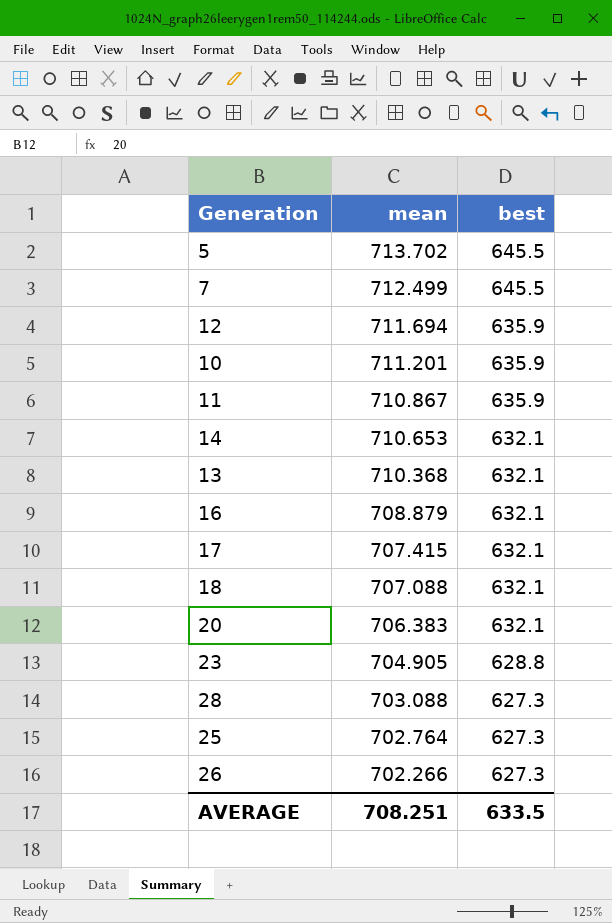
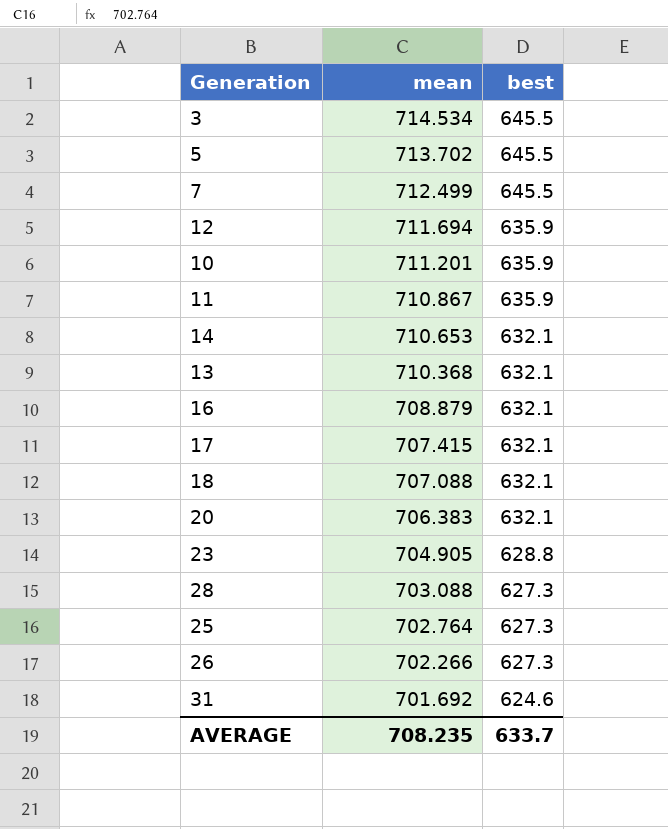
row 3: none -> 714.534 | 645.5
row 31: none -> 701.692 | 624.6
AVERAGE | mean: 708.251 -> 708.235
AVERAGE | best: 633.5 -> 633.7

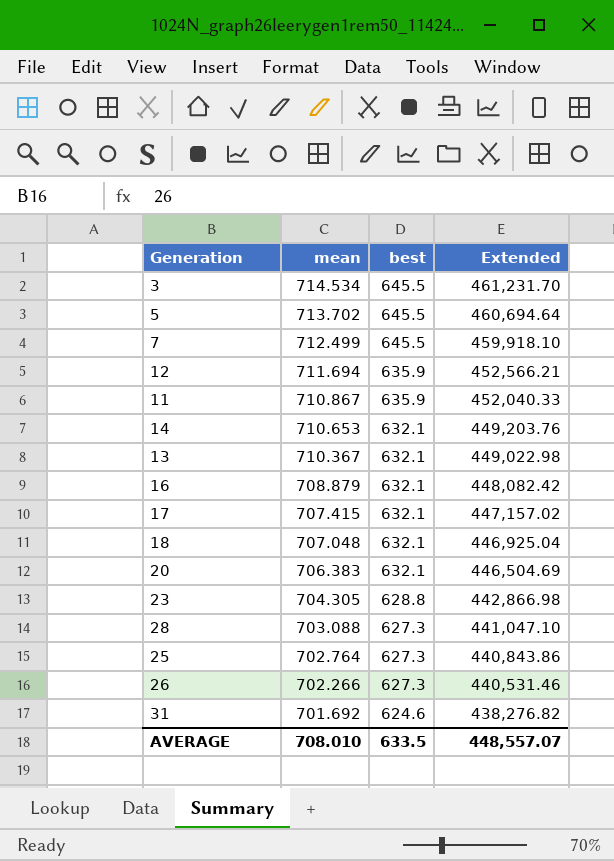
column Extended | formula: none -> [mean] * [best]
row 10: 711.201 | 635.9 -> none
13 | mean: 710.368 -> 710.367
18 | mean: 707.088 -> 707.048
23 | mean: 704.905 -> 704.305
AVERAGE | mean: 708.235 -> 708.010
AVERAGE | best: 633.7 -> 633.5

